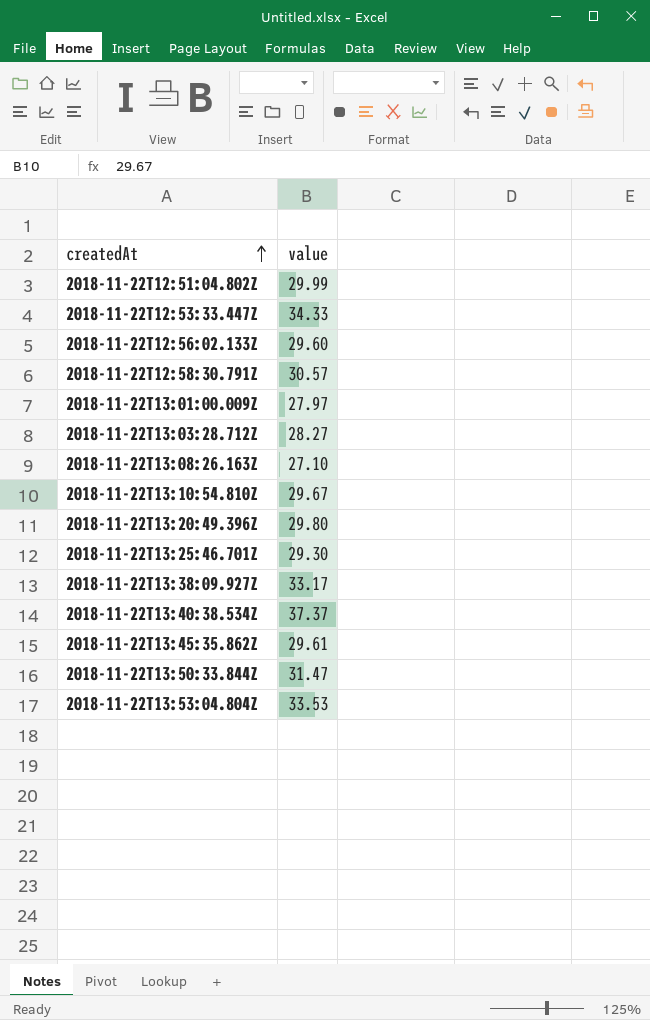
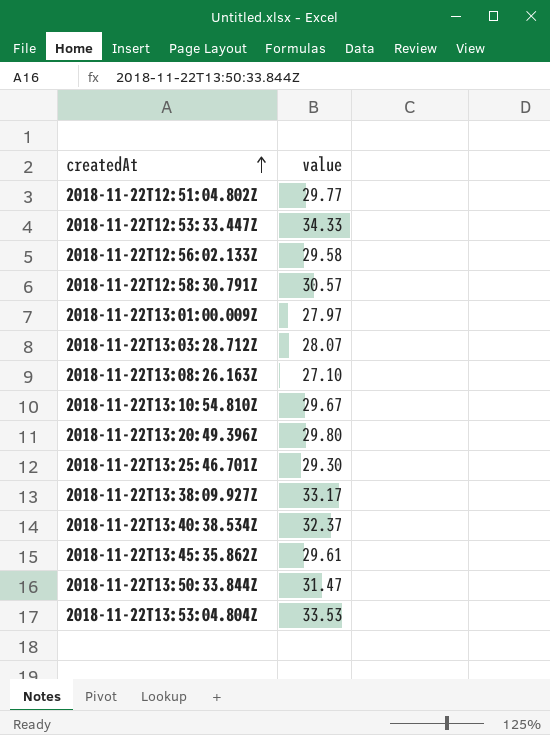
2018-11-22T12:51:04.802Z | value: 29.99 -> 29.77
2018-11-22T12:56:02.133Z | value: 29.60 -> 29.58
2018-11-22T13:03:28.712Z | value: 28.27 -> 28.07
2018-11-22T13:40:38.534Z | value: 37.37 -> 32.37

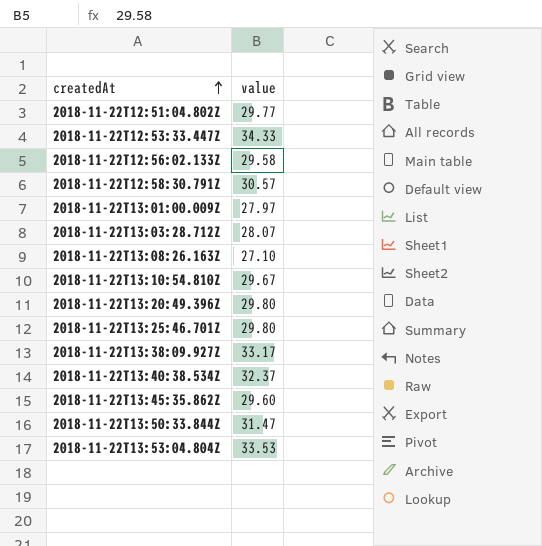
2018-11-22T13:25:46.701Z | value: 29.30 -> 29.80
2018-11-22T13:45:35.862Z | value: 29.61 -> 29.60

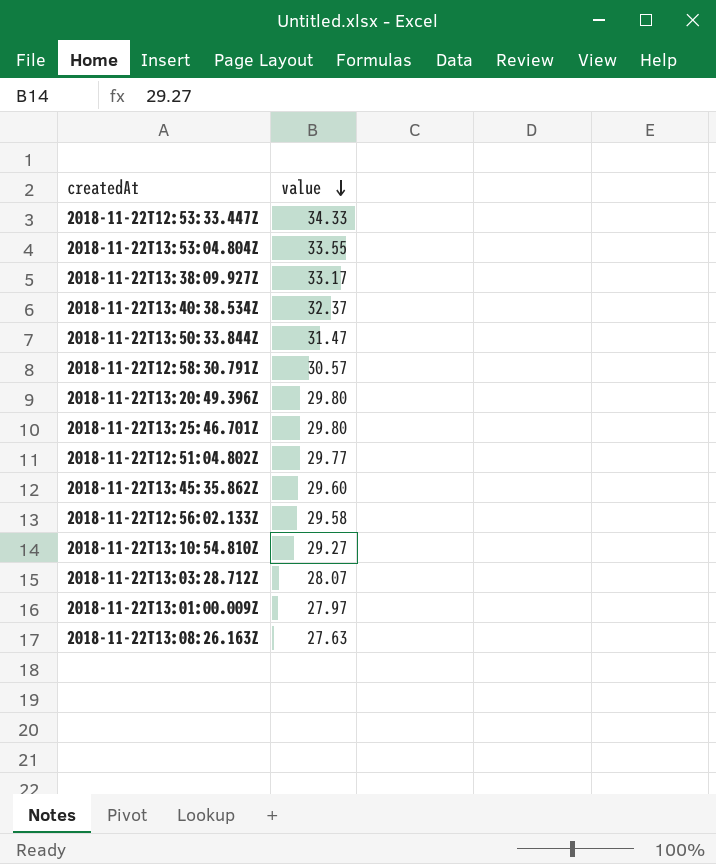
row order: createdAt ascending -> value descending
2018-11-22T13:53:04.804Z | value: 33.53 -> 33.55
2018-11-22T13:10:54.810Z | value: 29.67 -> 29.27
2018-11-22T13:08:26.163Z | value: 27.10 -> 27.63

